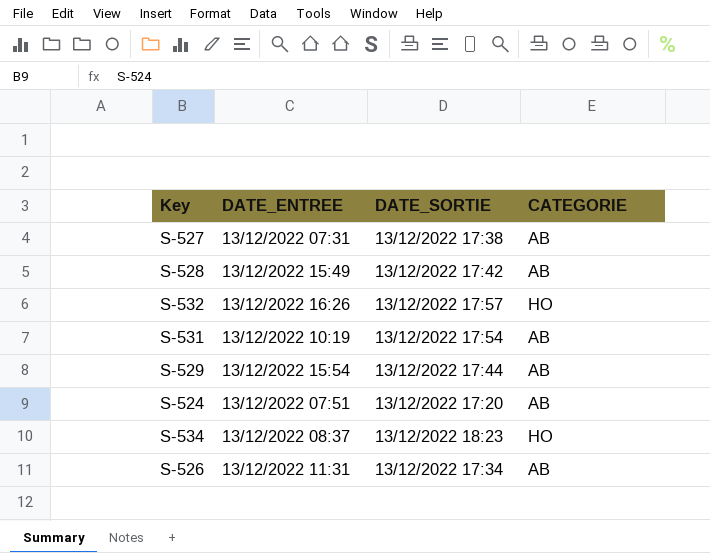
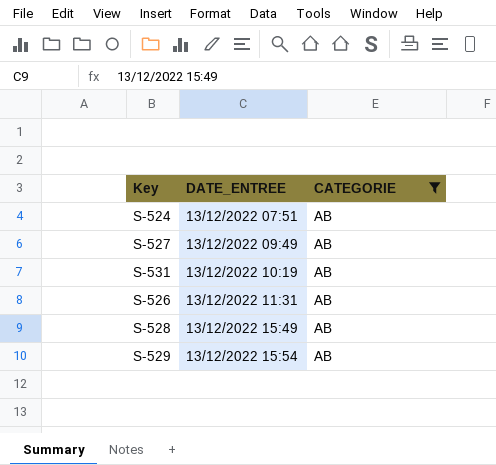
filter: none -> CATEGORIE = AB
row order: none -> DATE_ENTREE ascending
column DATE_SORTIE | position: 3 -> none
S-527 | DATE_ENTREE: 13/12/2022 07:31 -> 13/12/2022 09:49

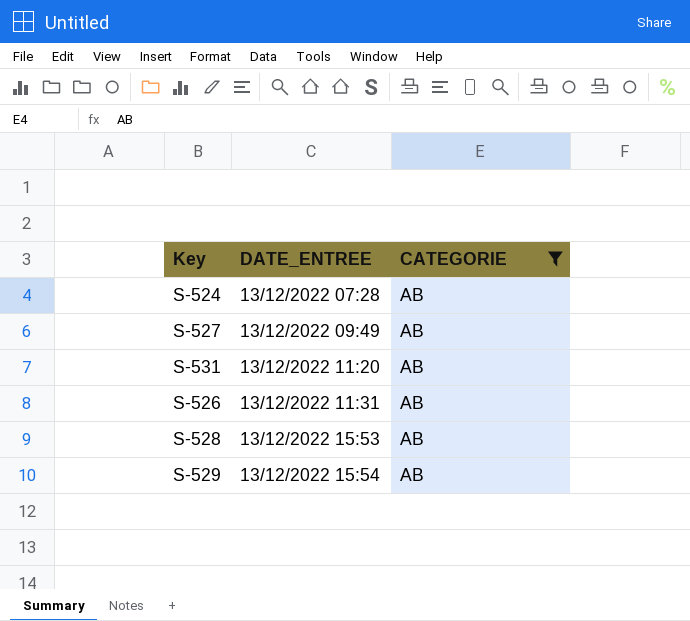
S-524 | DATE_ENTREE: 13/12/2022 07:51 -> 13/12/2022 07:28
S-531 | DATE_ENTREE: 13/12/2022 10:19 -> 13/12/2022 11:20
S-528 | DATE_ENTREE: 13/12/2022 15:49 -> 13/12/2022 15:53

